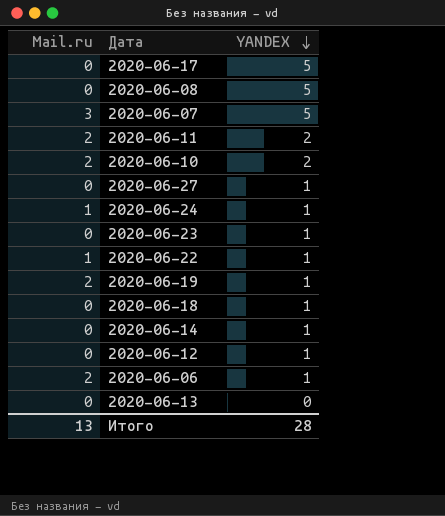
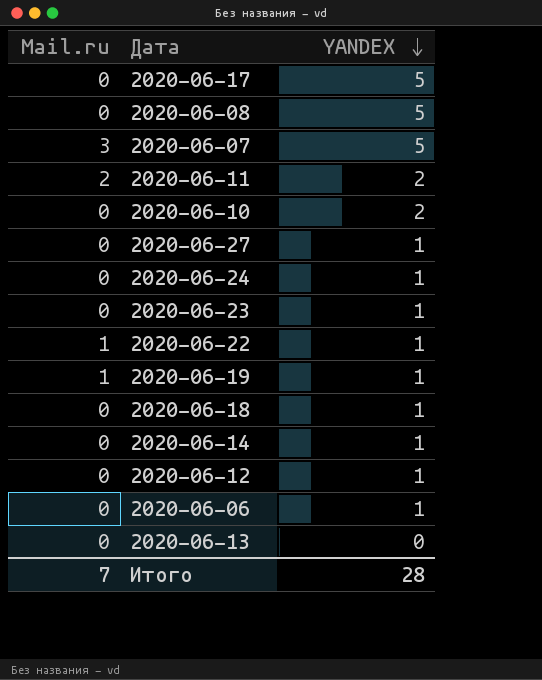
2020-06-10 | Mail.ru: 2 -> 0
2020-06-24 | Mail.ru: 1 -> 0
2020-06-19 | Mail.ru: 2 -> 1
2020-06-06 | Mail.ru: 2 -> 0
Итого | Mail.ru: 13 -> 7

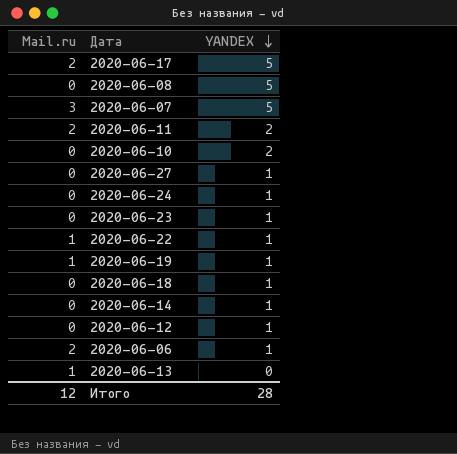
2020-06-17 | Mail.ru: 0 -> 2
2020-06-06 | Mail.ru: 0 -> 2
2020-06-13 | Mail.ru: 0 -> 1
Итого | Mail.ru: 7 -> 12

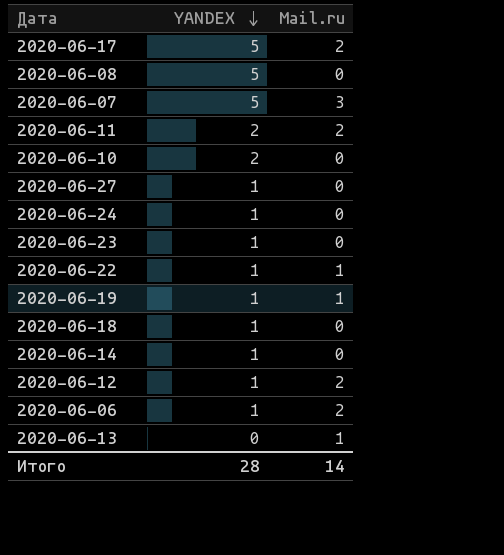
column Mail.ru | position: 1 -> 3
2020-06-12 | Mail.ru: 0 -> 2
Итого | Mail.ru: 12 -> 14

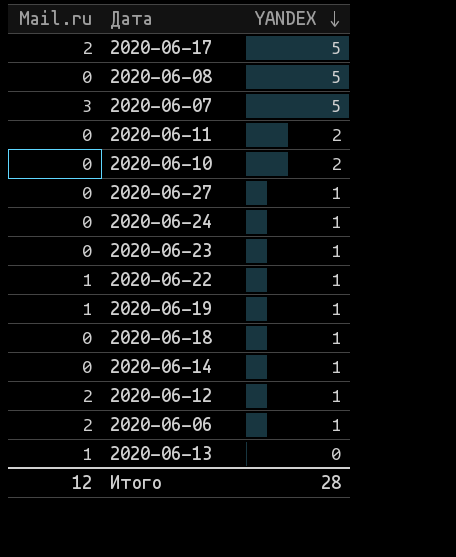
column Mail.ru | position: 3 -> 1
2020-06-11 | Mail.ru: 2 -> 0
Итого | Mail.ru: 14 -> 12

